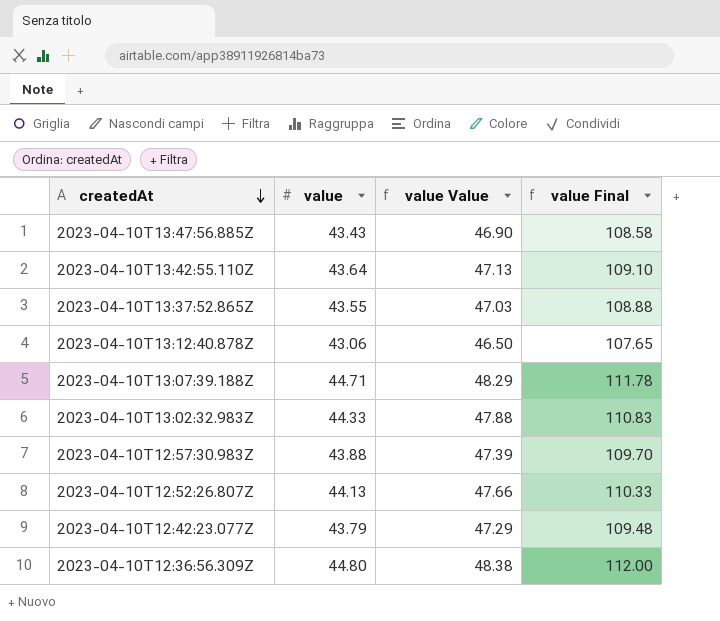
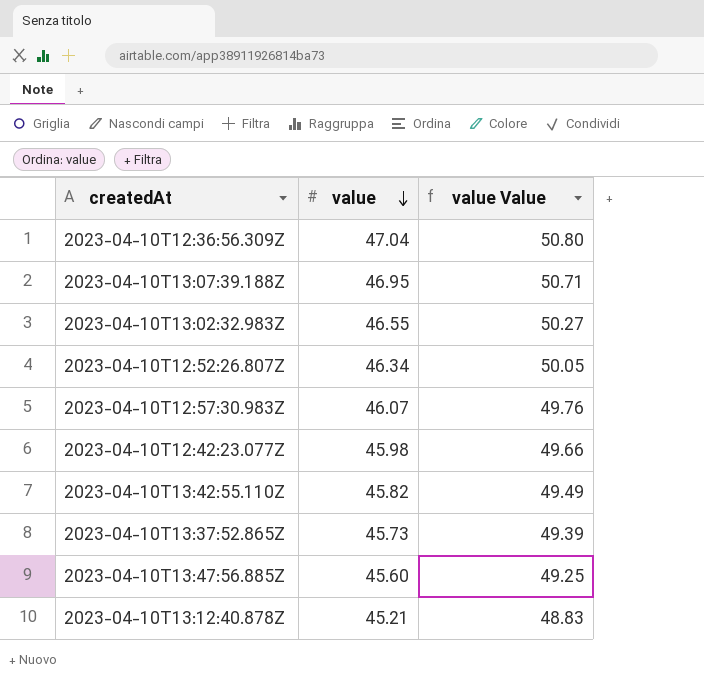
row order: createdAt descending -> value descending
column value Final | formula: [value] * 2.5 -> none
2023-04-10T12:36:56.309Z | value: 44.80 -> 47.04
2023-04-10T12:36:56.309Z | value Value: 48.38 -> 50.80
2023-04-10T13:07:39.188Z | value: 44.71 -> 46.95
2023-04-10T13:07:39.188Z | value Value: 48.29 -> 50.71
2023-04-10T13:02:32.983Z | value: 44.33 -> 46.55
2023-04-10T13:02:32.983Z | value Value: 47.88 -> 50.27
2023-04-10T12:52:26.807Z | value: 44.13 -> 46.34
2023-04-10T12:52:26.807Z | value Value: 47.66 -> 50.05
2023-04-10T12:57:30.983Z | value: 43.88 -> 46.07
2023-04-10T12:57:30.983Z | value Value: 47.39 -> 49.76
2023-04-10T12:42:23.077Z | value: 43.79 -> 45.98
2023-04-10T12:42:23.077Z | value Value: 47.29 -> 49.66
2023-04-10T13:42:55.110Z | value: 43.64 -> 45.82
2023-04-10T13:42:55.110Z | value Value: 47.13 -> 49.49
2023-04-10T13:37:52.865Z | value: 43.55 -> 45.73
2023-04-10T13:37:52.865Z | value Value: 47.03 -> 49.39
2023-04-10T13:47:56.885Z | value: 43.43 -> 45.60
2023-04-10T13:47:56.885Z | value Value: 46.90 -> 49.25
2023-04-10T13:12:40.878Z | value: 43.06 -> 45.21
2023-04-10T13:12:40.878Z | value Value: 46.50 -> 48.83

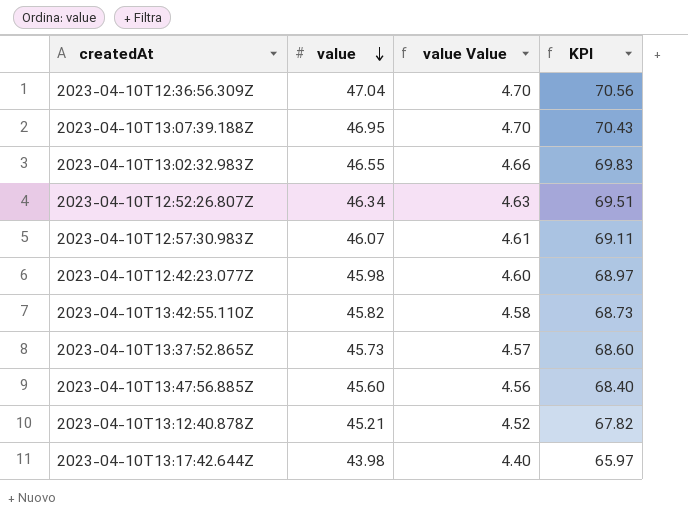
column value Value | formula: [value] * 1.08 -> [value] * 0.1
column KPI | formula: none -> [value] * 1.5
row 2023-04-10T13:17:42.644Z: none -> 43.98 | 4.40 | 65.97

